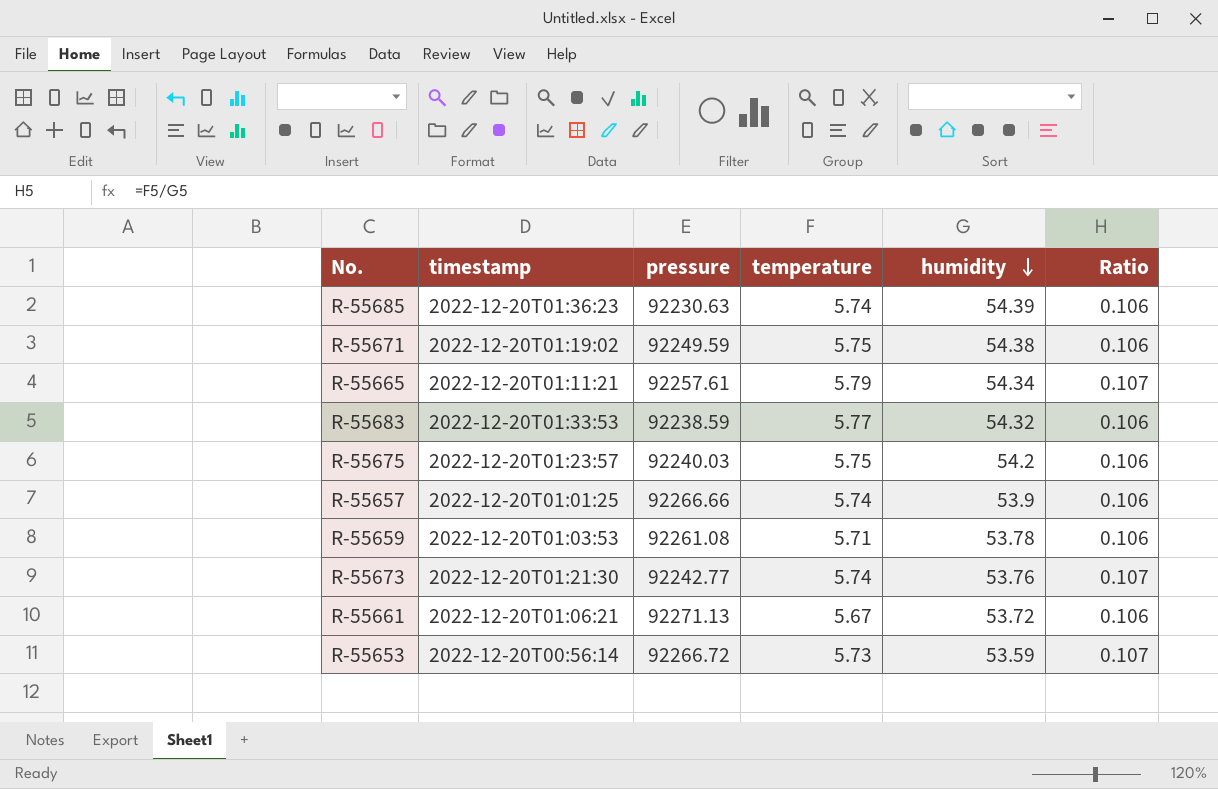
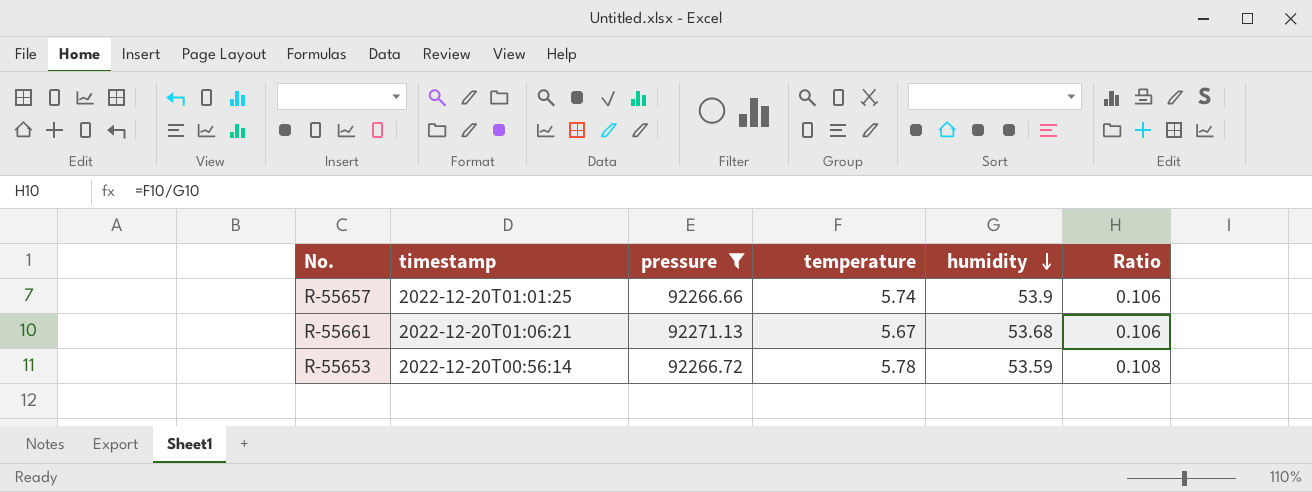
filter: none -> pressure >= 92266.66
R-55661 | humidity: 53.72 -> 53.68
R-55653 | temperature: 5.73 -> 5.78
R-55653 | Ratio: 0.107 -> 0.108

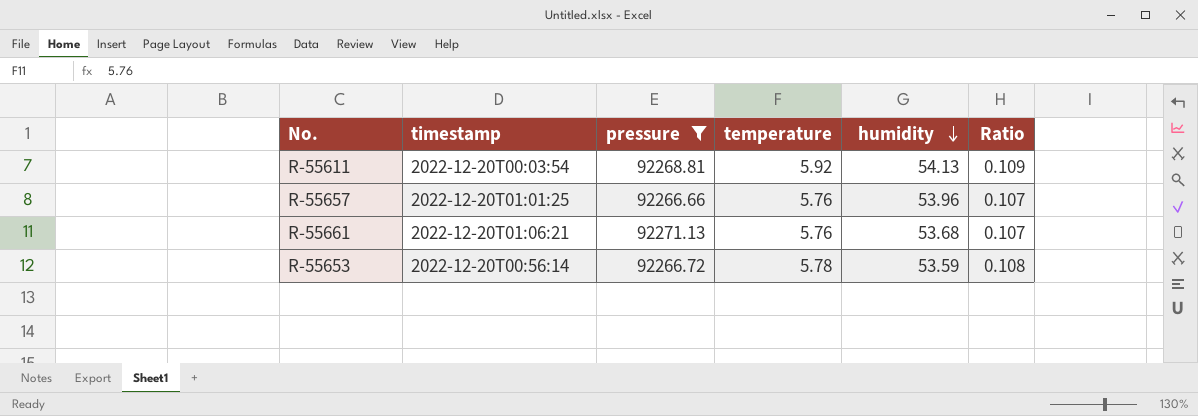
row R-55611: none -> 2022-12-20T00:03:54 | 92268.81 | 5.92 | 54.13 | 0.109
R-55657 | temperature: 5.74 -> 5.76
R-55657 | humidity: 53.9 -> 53.96
R-55657 | Ratio: 0.106 -> 0.107
R-55661 | temperature: 5.67 -> 5.76
R-55661 | Ratio: 0.106 -> 0.107

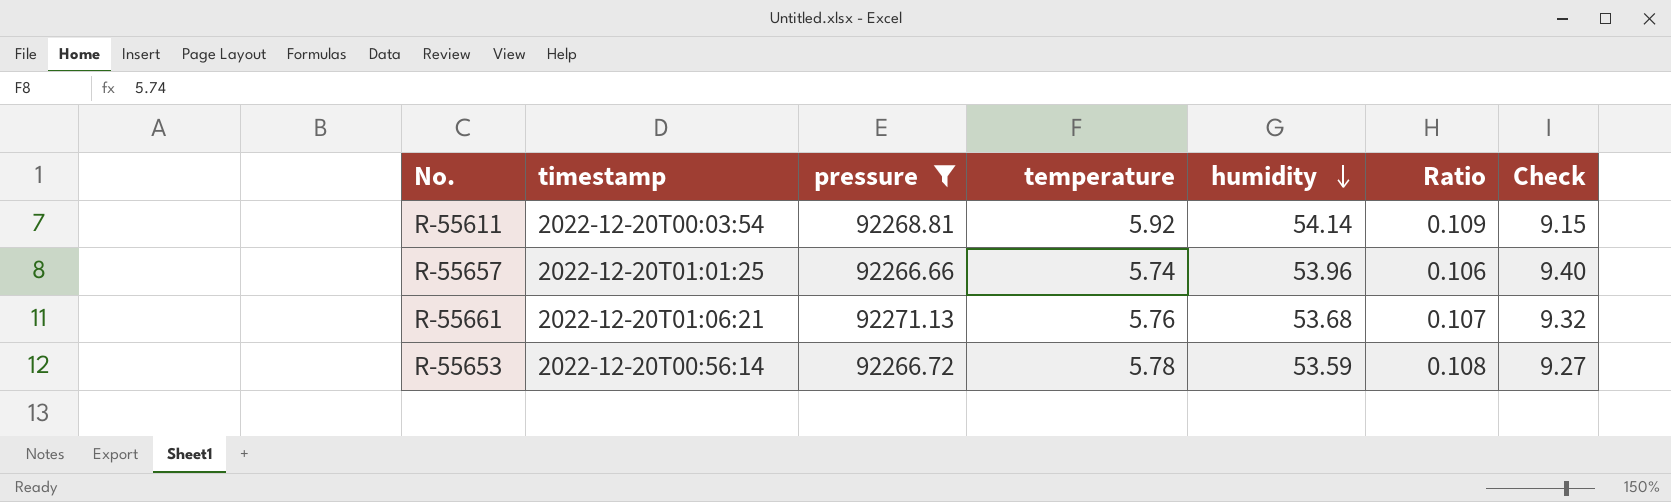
column Check | formula: none -> [humidity] / [temperature]
R-55611 | humidity: 54.13 -> 54.14
R-55657 | temperature: 5.76 -> 5.74
R-55657 | Ratio: 0.107 -> 0.106

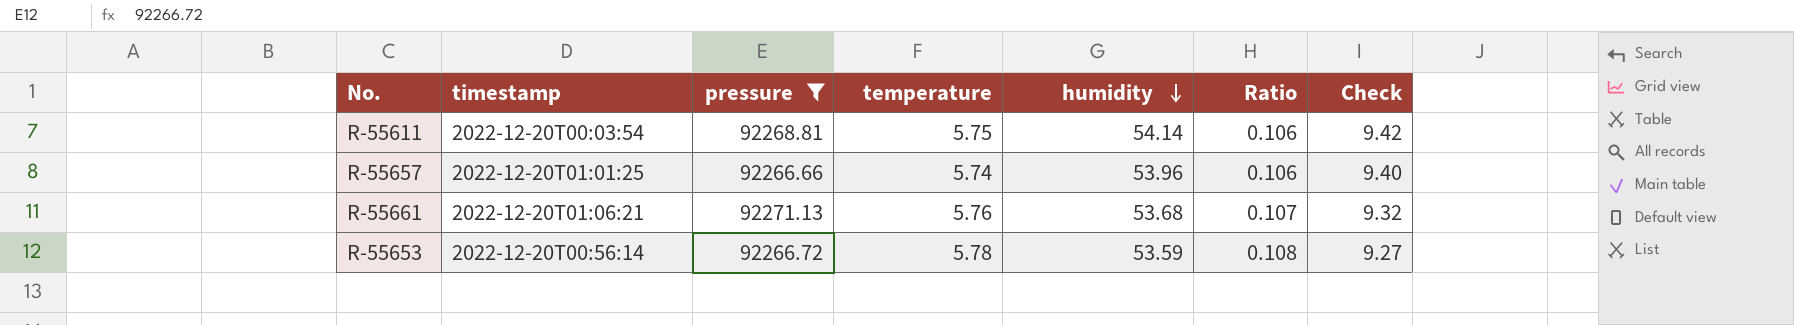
R-55611 | temperature: 5.92 -> 5.75
R-55611 | Ratio: 0.109 -> 0.106
R-55611 | Check: 9.15 -> 9.42

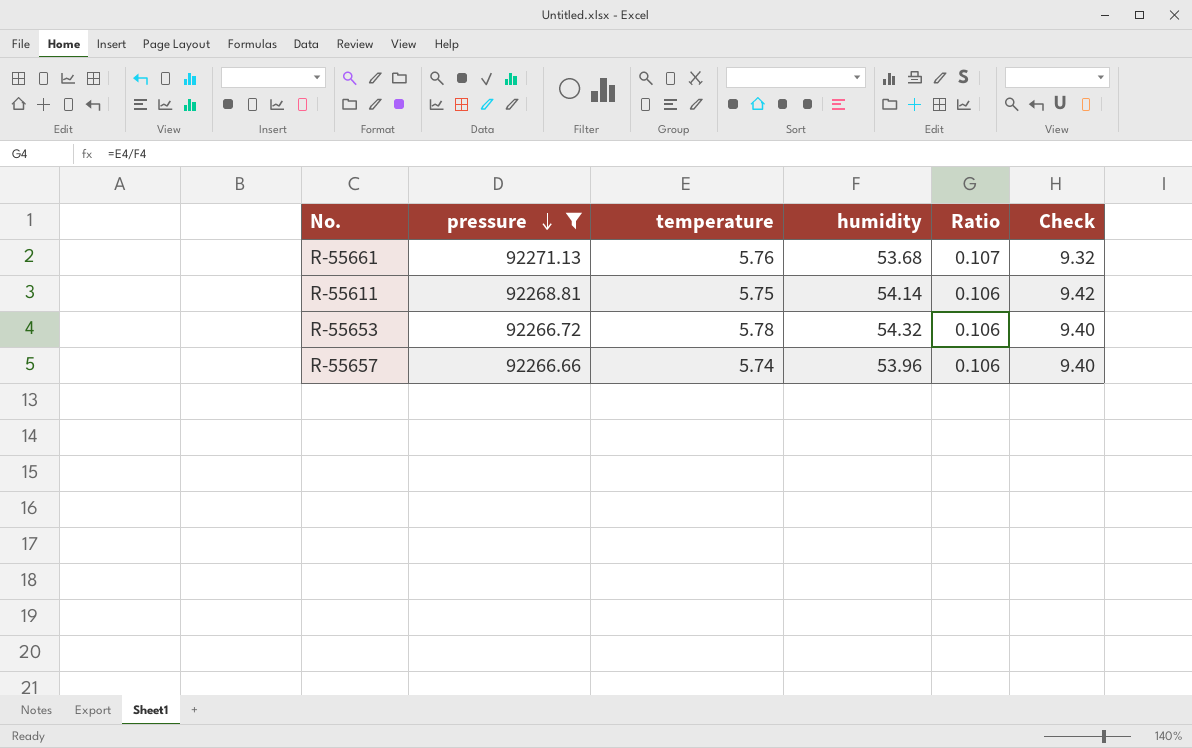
row order: humidity descending -> pressure descending
column timestamp | position: 2 -> none
R-55653 | humidity: 53.59 -> 54.32
R-55653 | Ratio: 0.108 -> 0.106
R-55653 | Check: 9.27 -> 9.40

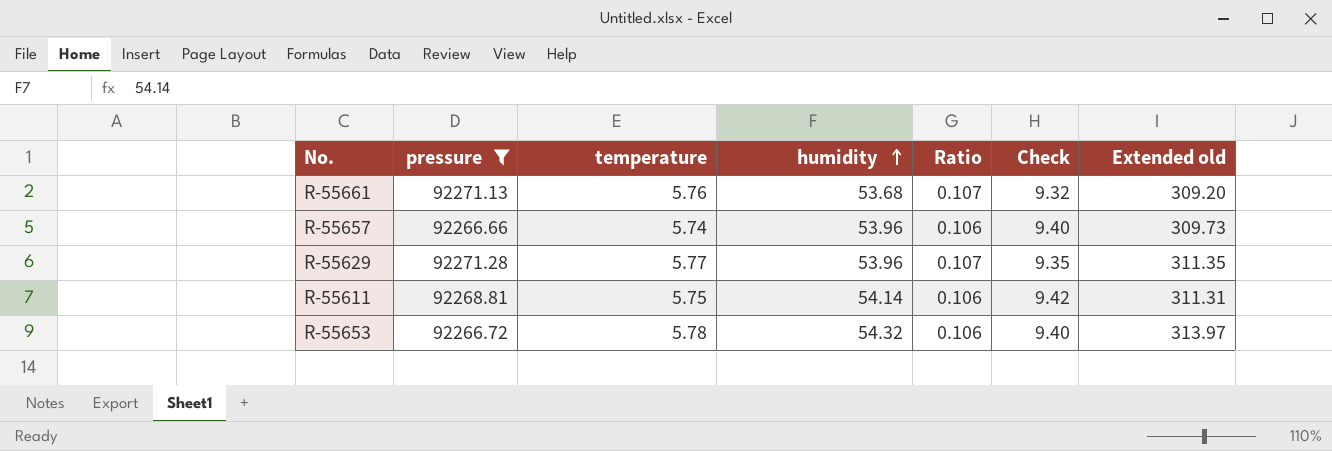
row order: pressure descending -> humidity ascending
column Extended old | formula: none -> [temperature] * [humidity]
row R-55629: none -> 92271.28 | 5.77 | 53.96 | 0.107 | 9.35 | 311.35

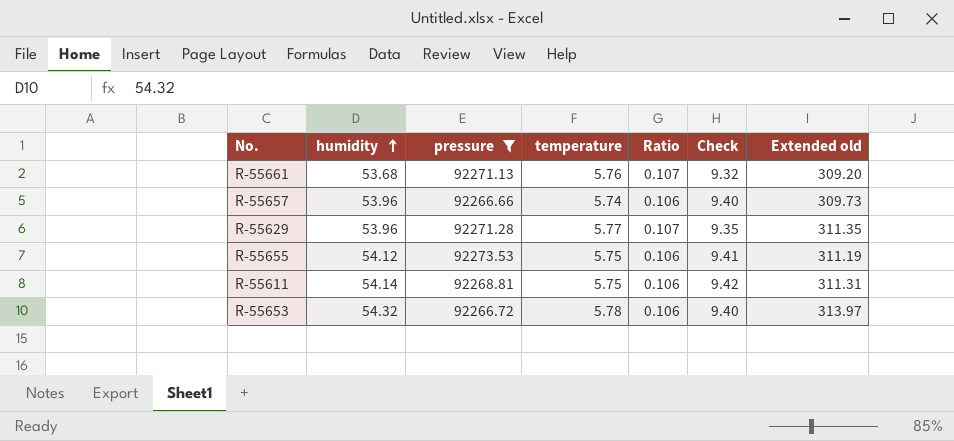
column humidity | position: 4 -> 2
row R-55655: none -> 54.12 | 92273.53 | 5.75 | 0.106 | 9.41 | 311.19

